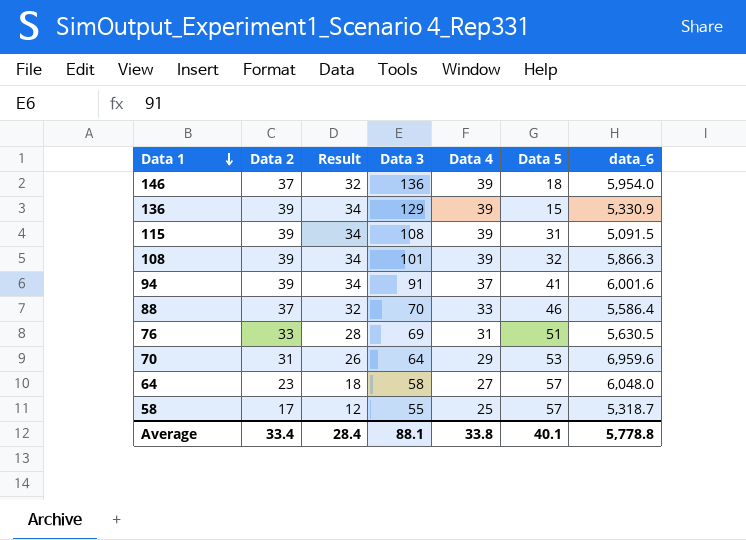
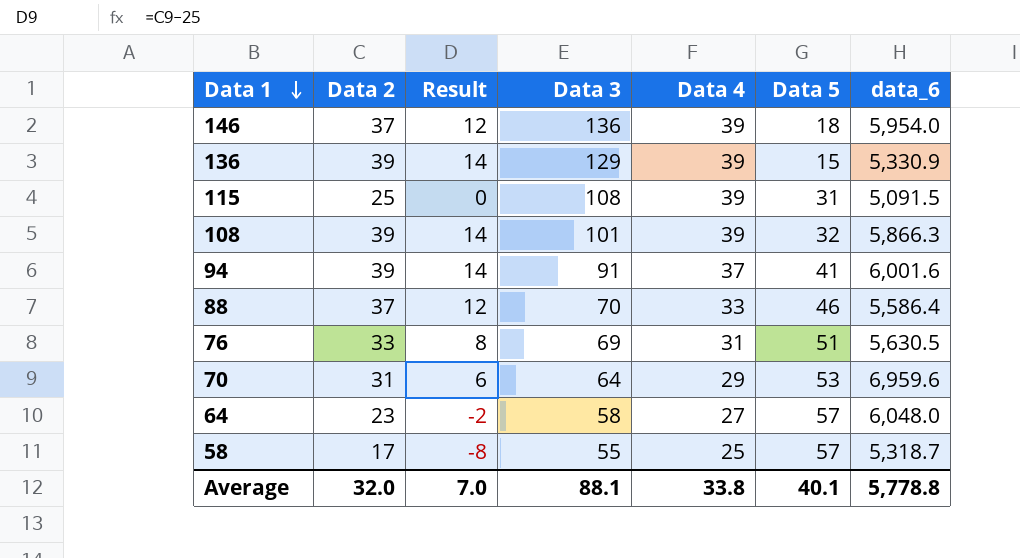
column Result | formula: [Data 2] - 5 -> [Data 2] - 25
115 | Data 2: 39 -> 25
Average | Data 2: 33.4 -> 32.0
Average | Result: 28.4 -> 7.0

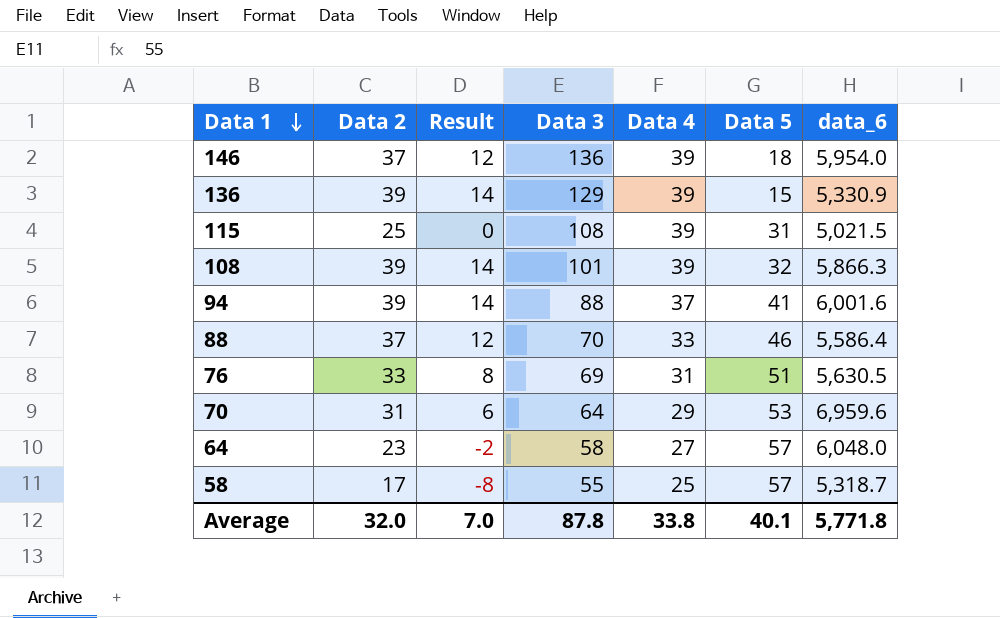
115 | data_6: 5,091.5 -> 5,021.5
94 | Data 3: 91 -> 88
Average | Data 3: 88.1 -> 87.8
Average | data_6: 5,778.8 -> 5,771.8

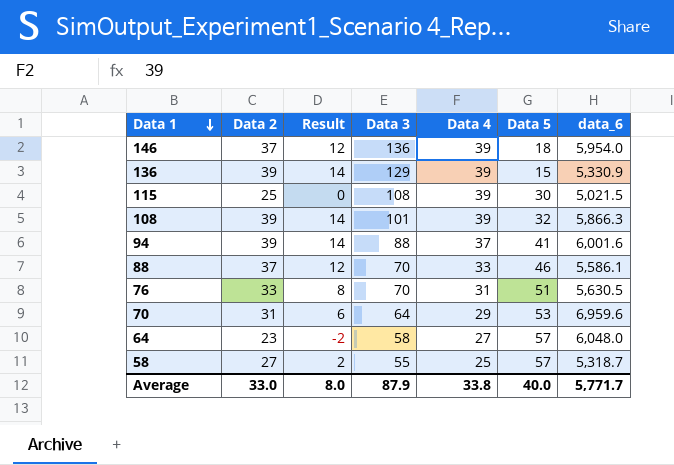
115 | Data 5: 31 -> 30
88 | data_6: 5,586.4 -> 5,586.1
76 | Data 3: 69 -> 70
58 | Data 2: 17 -> 27
58 | Result: -8 -> 2
Average | Data 2: 32.0 -> 33.0
Average | Result: 7.0 -> 8.0
Average | Data 3: 87.8 -> 87.9
Average | Data 5: 40.1 -> 40.0
Average | data_6: 5,771.8 -> 5,771.7

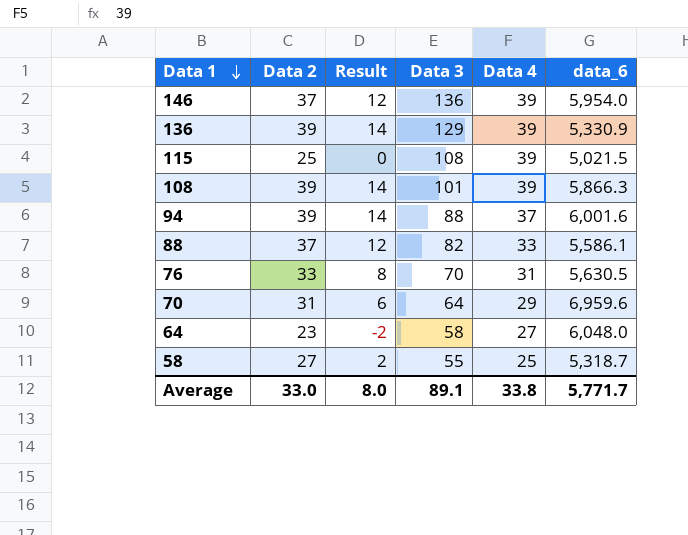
column Data 5 | position: 6 -> none
88 | Data 3: 70 -> 82
Average | Data 3: 87.9 -> 89.1

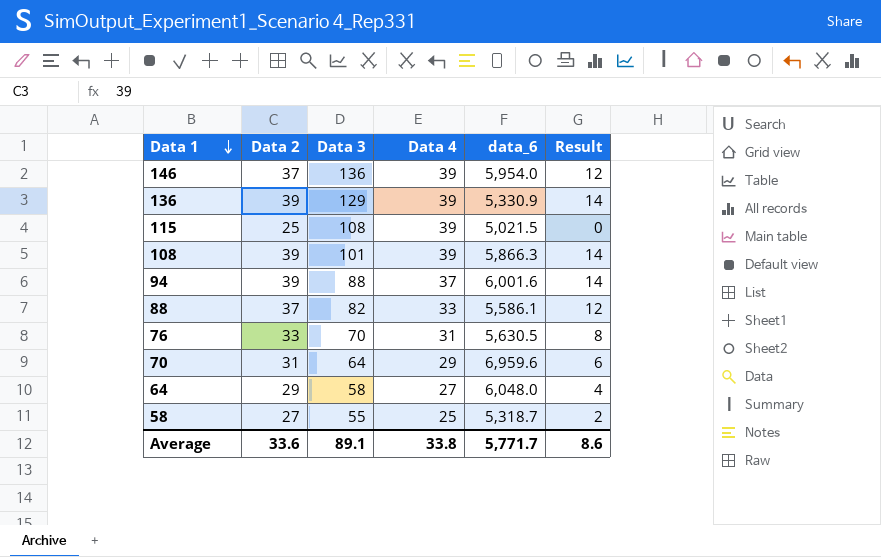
column Result | position: 3 -> 6
64 | Data 2: 23 -> 29
64 | Result: -2 -> 4
Average | Data 2: 33.0 -> 33.6
Average | Result: 8.0 -> 8.6

